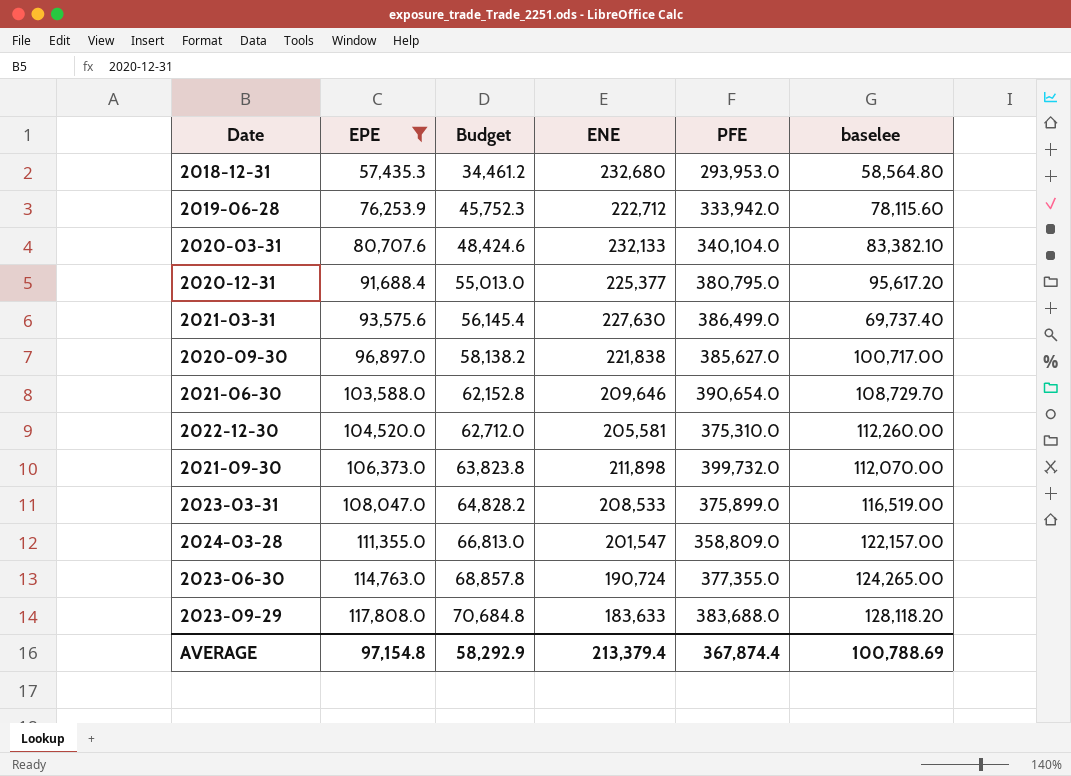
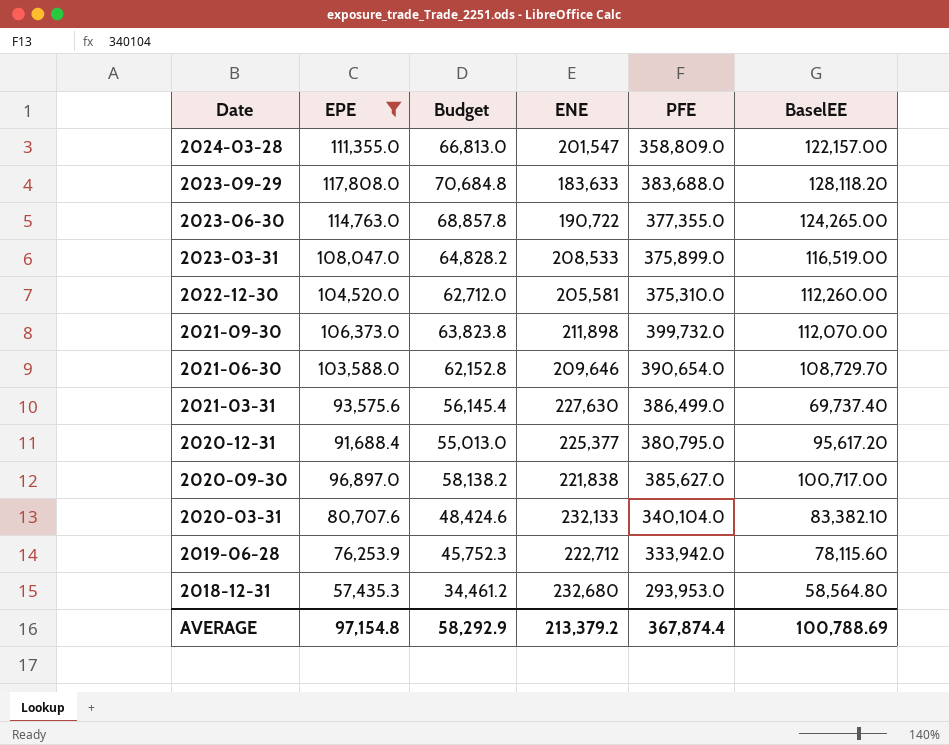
row order: EPE ascending -> Date descending
column name: baselee -> BaselEE
2023-06-30 | ENE: 190,724 -> 190,722
AVERAGE | ENE: 213,379.4 -> 213,379.2

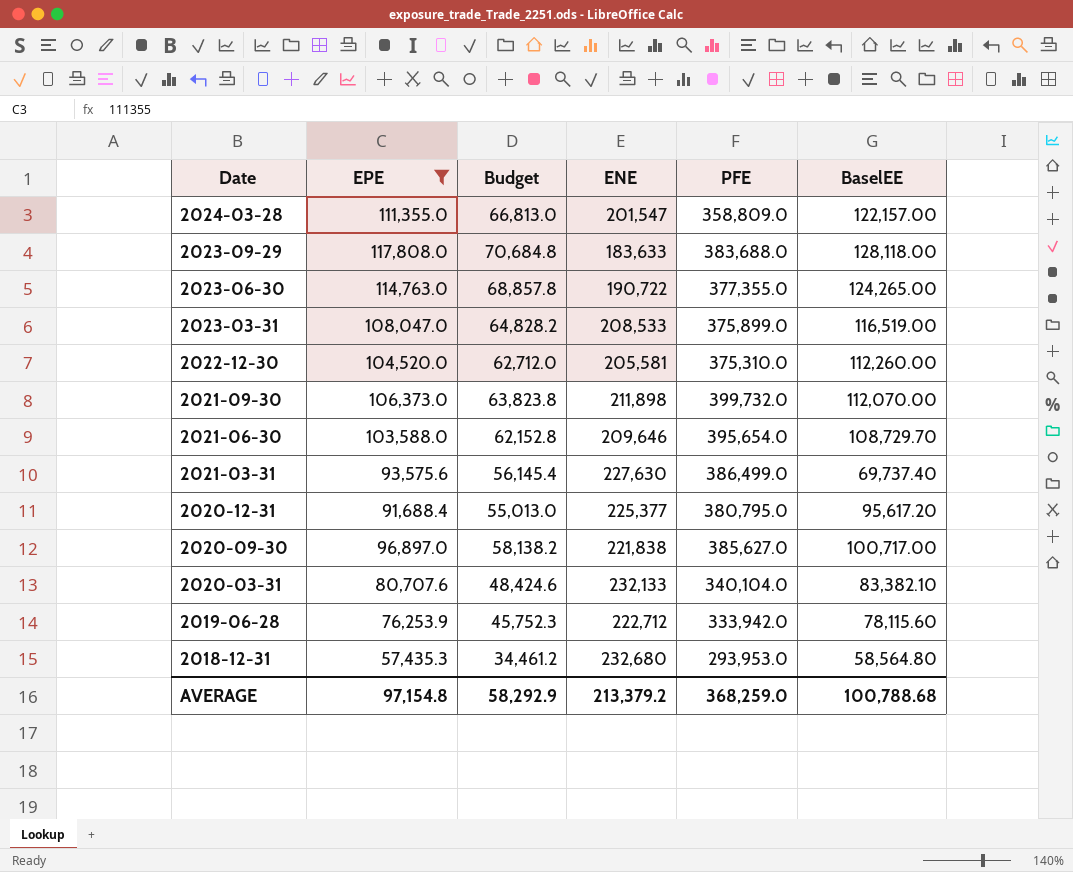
2023-09-29 | BaselEE: 128,118.20 -> 128,118.00
2021-06-30 | PFE: 390,654.0 -> 395,654.0
AVERAGE | PFE: 367,874.4 -> 368,259.0
AVERAGE | BaselEE: 100,788.69 -> 100,788.68

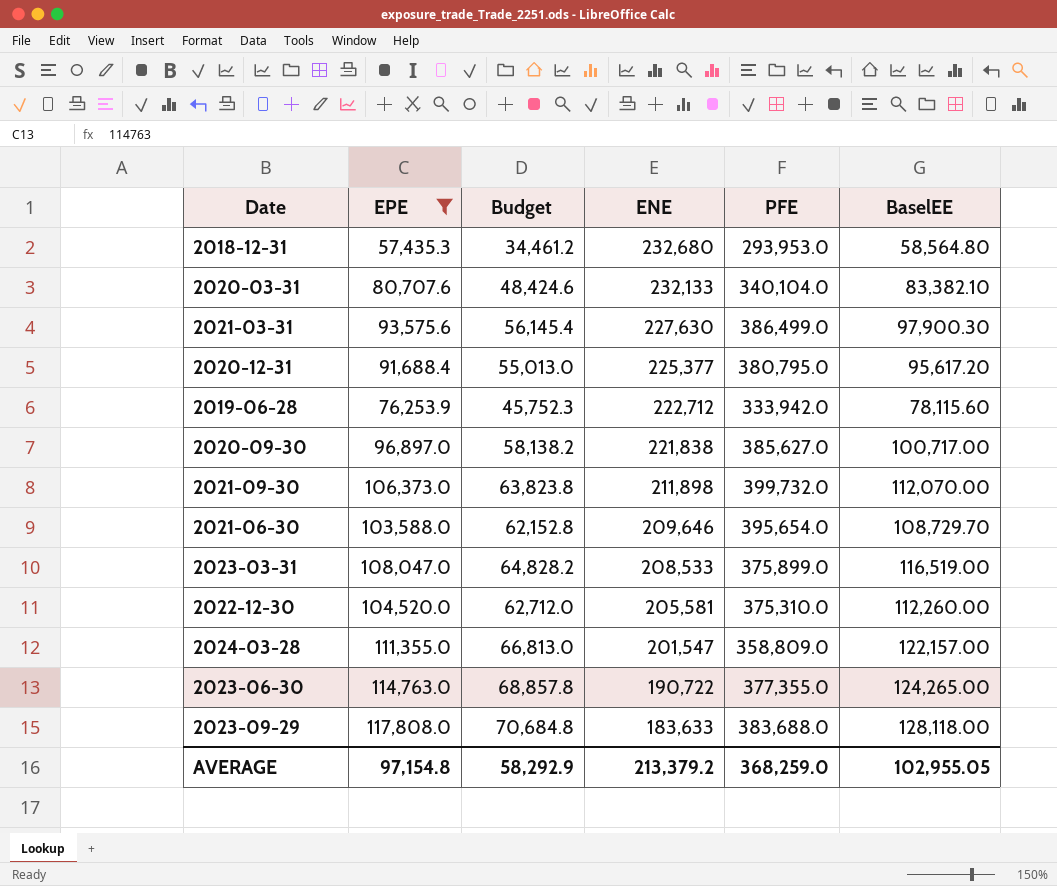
row order: Date descending -> ENE descending
2021-03-31 | BaselEE: 69,737.40 -> 97,900.30
AVERAGE | BaselEE: 100,788.68 -> 102,955.05

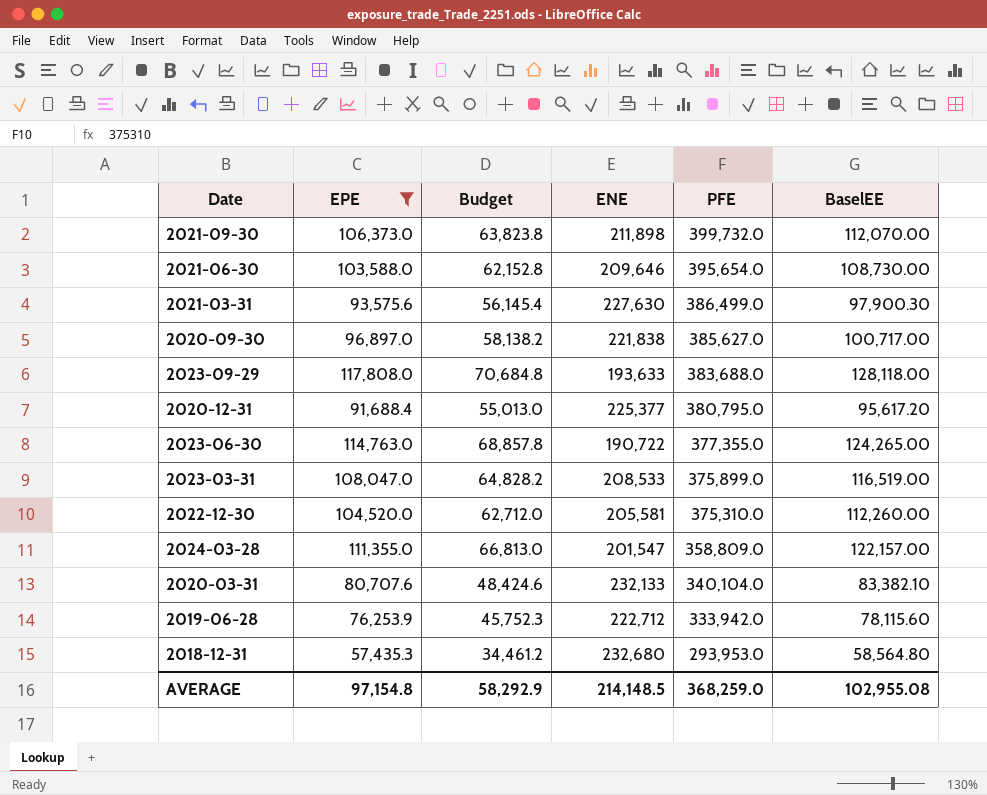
row order: ENE descending -> PFE descending
2021-06-30 | BaselEE: 108,729.70 -> 108,730.00
2023-09-29 | ENE: 183,633 -> 193,633
AVERAGE | ENE: 213,379.2 -> 214,148.5
AVERAGE | BaselEE: 102,955.05 -> 102,955.08

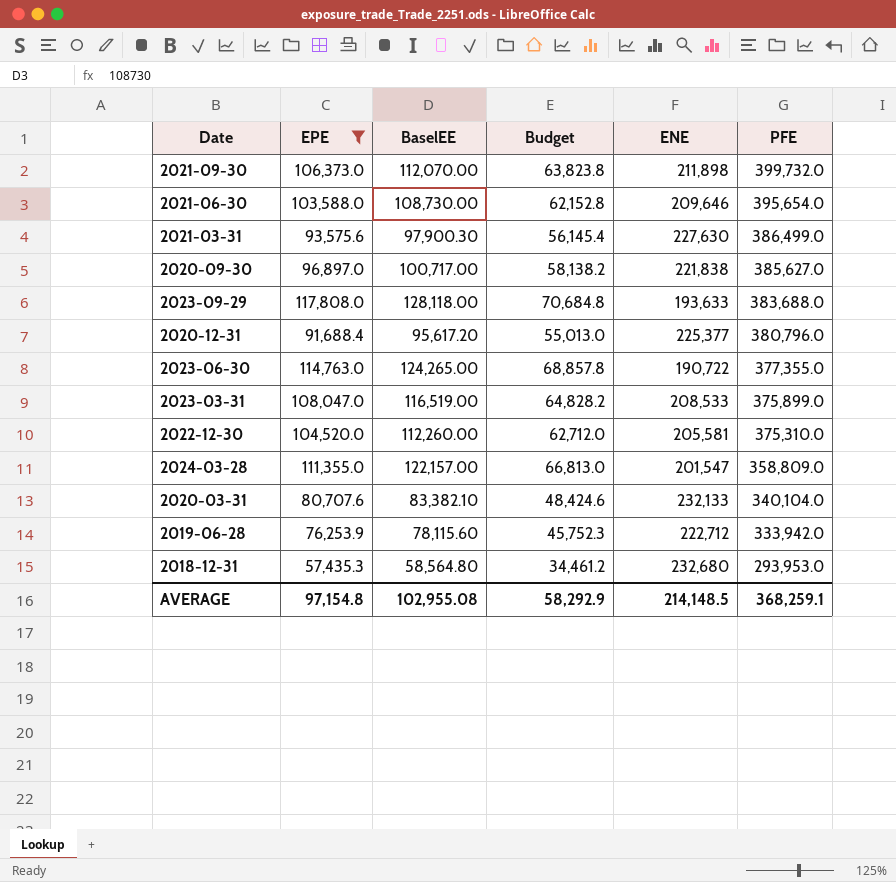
column BaselEE | position: 6 -> 3
2020-12-31 | PFE: 380,795.0 -> 380,796.0
AVERAGE | PFE: 368,259.0 -> 368,259.1

